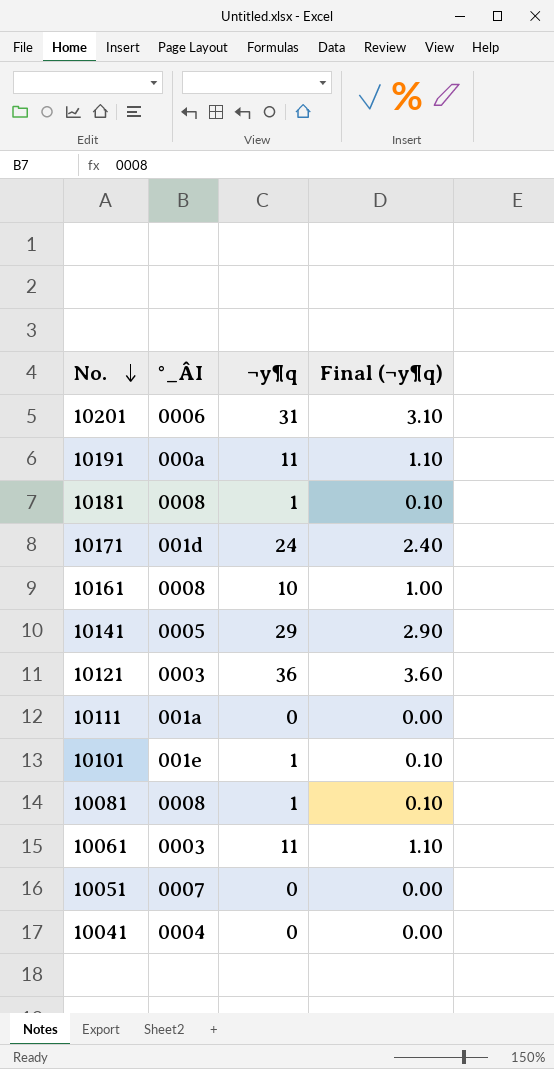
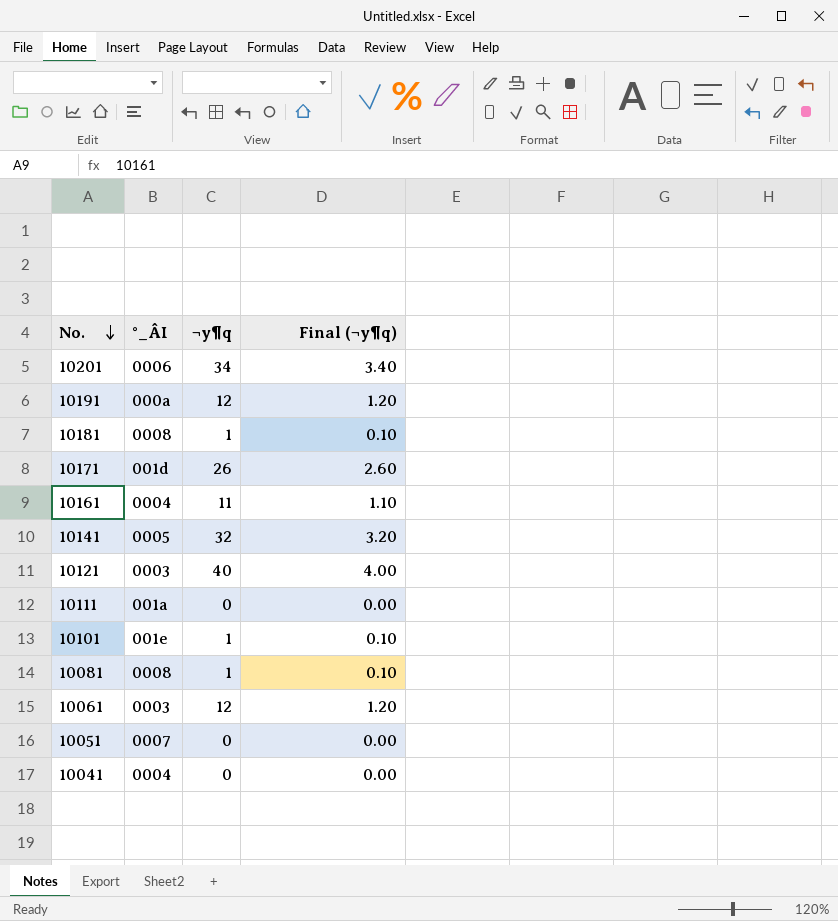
10201 | ¬y¶q: 31 -> 34
10201 | Final (¬y¶q): 3.10 -> 3.40
10191 | ¬y¶q: 11 -> 12
10191 | Final (¬y¶q): 1.10 -> 1.20
10171 | ¬y¶q: 24 -> 26
10171 | Final (¬y¶q): 2.40 -> 2.60
10161 | °_ÂI: 0008 -> 0004
10161 | ¬y¶q: 10 -> 11
10161 | Final (¬y¶q): 1.00 -> 1.10
10141 | ¬y¶q: 29 -> 32
10141 | Final (¬y¶q): 2.90 -> 3.20
10121 | ¬y¶q: 36 -> 40
10121 | Final (¬y¶q): 3.60 -> 4.00
10061 | ¬y¶q: 11 -> 12
10061 | Final (¬y¶q): 1.10 -> 1.20

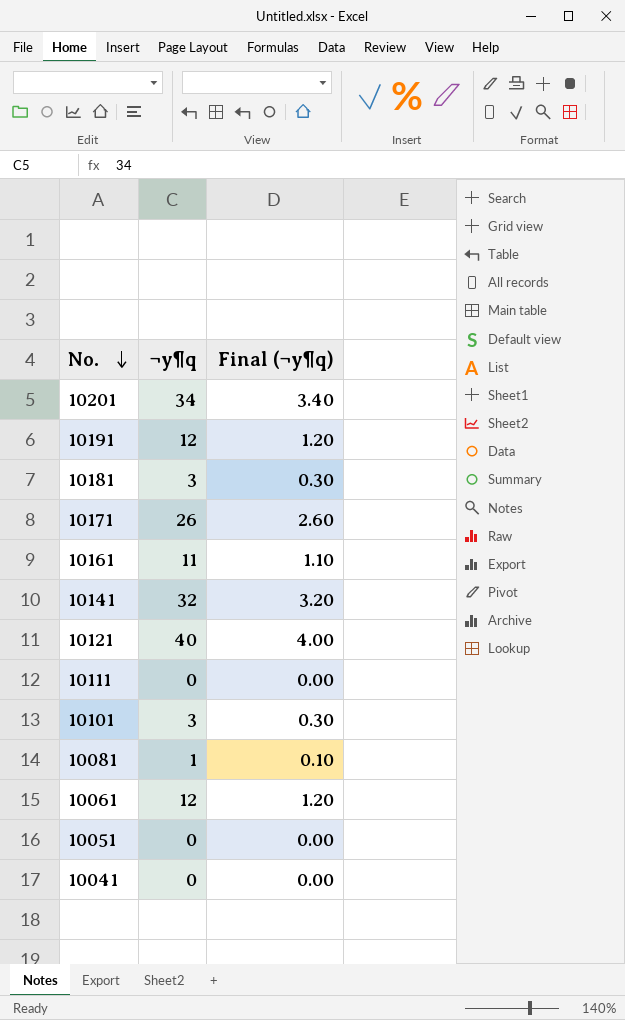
column °_ÂI | position: 2 -> none
10181 | ¬y¶q: 1 -> 3
10181 | Final (¬y¶q): 0.10 -> 0.30
10101 | ¬y¶q: 1 -> 3
10101 | Final (¬y¶q): 0.10 -> 0.30

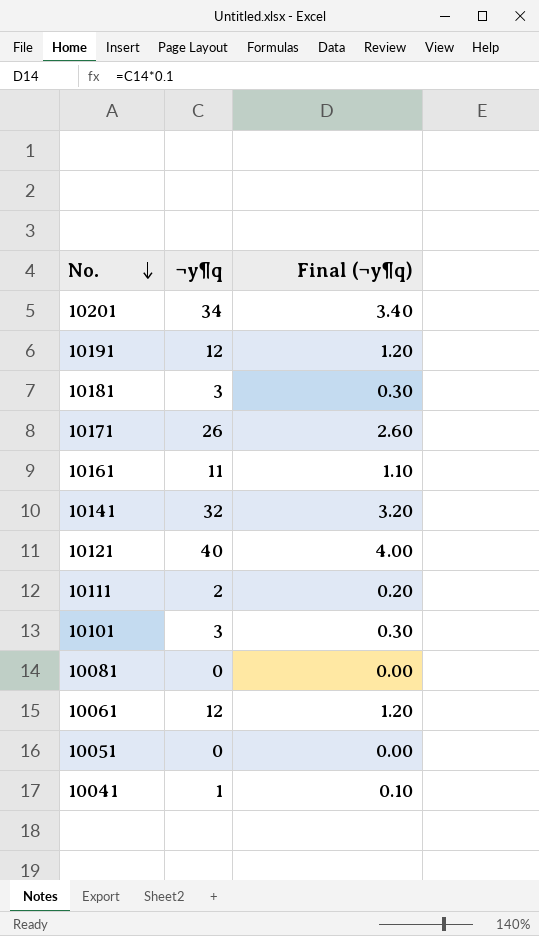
10111 | ¬y¶q: 0 -> 2
10111 | Final (¬y¶q): 0.00 -> 0.20
10081 | ¬y¶q: 1 -> 0
10081 | Final (¬y¶q): 0.10 -> 0.00
10041 | ¬y¶q: 0 -> 1
10041 | Final (¬y¶q): 0.00 -> 0.10

